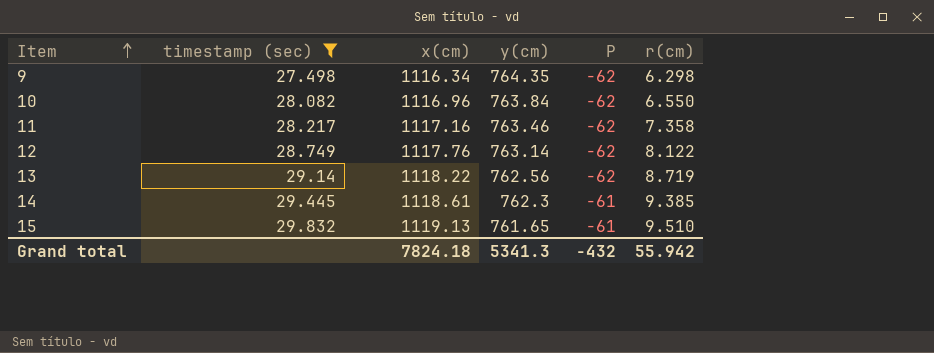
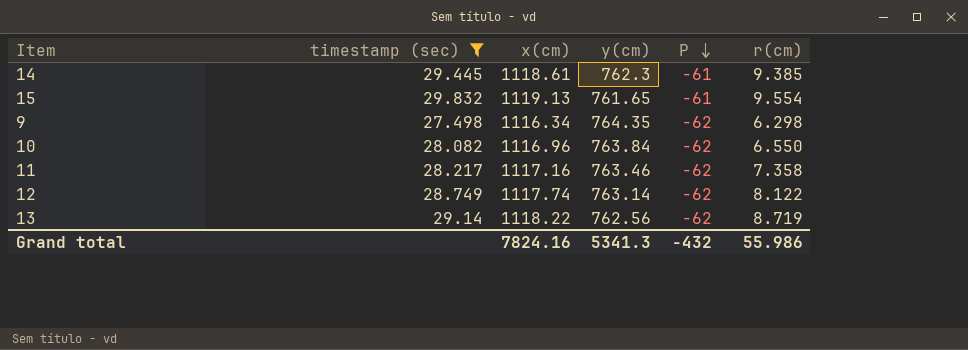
row order: Item ascending -> P descending
15 | r(cm): 9.510 -> 9.554
12 | x(cm): 1117.76 -> 1117.74
Grand total | x(cm): 7824.18 -> 7824.16
Grand total | r(cm): 55.942 -> 55.986

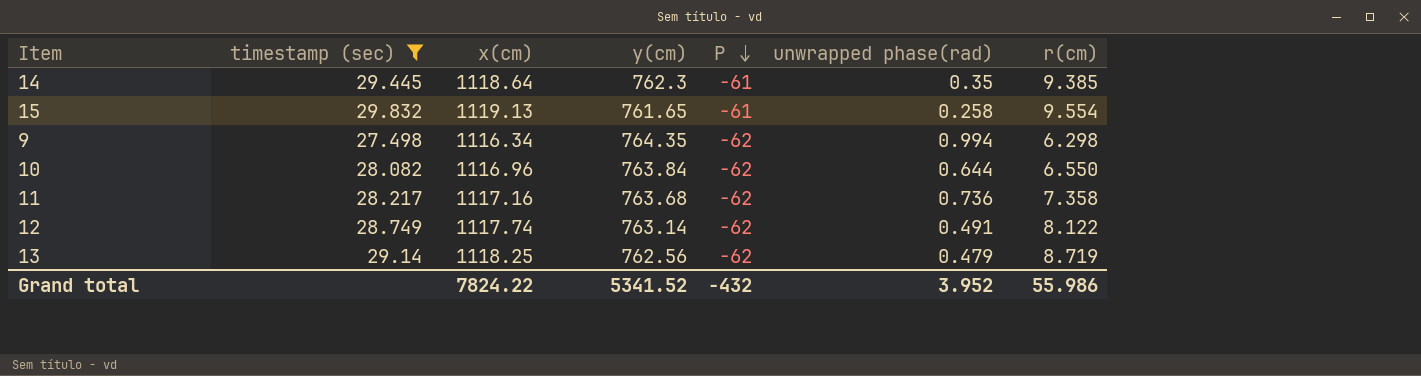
column unwrapped phase(rad) | position: none -> 6
14 | x(cm): 1118.61 -> 1118.64
11 | y(cm): 763.46 -> 763.68
13 | x(cm): 1118.22 -> 1118.25
Grand total | x(cm): 7824.16 -> 7824.22
Grand total | y(cm): 5341.3 -> 5341.52

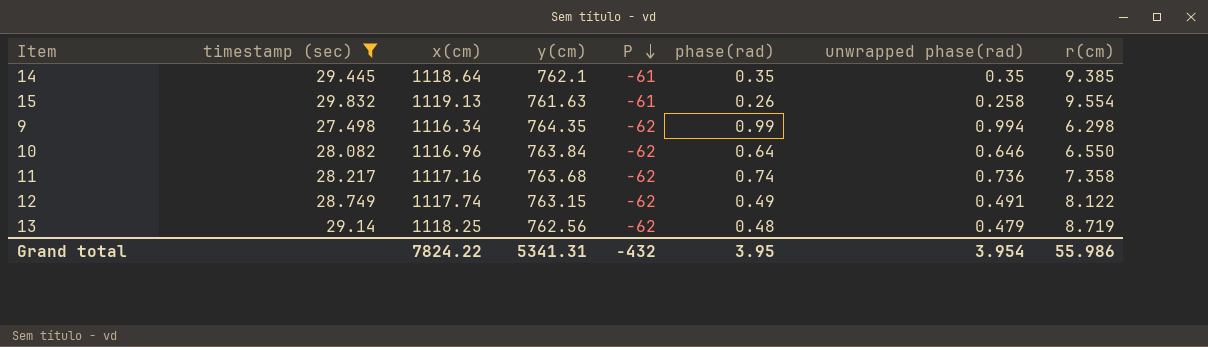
column phase(rad) | position: none -> 6
14 | y(cm): 762.3 -> 762.1
15 | y(cm): 761.65 -> 761.63
10 | unwrapped phase(rad): 0.644 -> 0.646
12 | y(cm): 763.14 -> 763.15
Grand total | y(cm): 5341.52 -> 5341.31
Grand total | unwrapped phase(rad): 3.952 -> 3.954

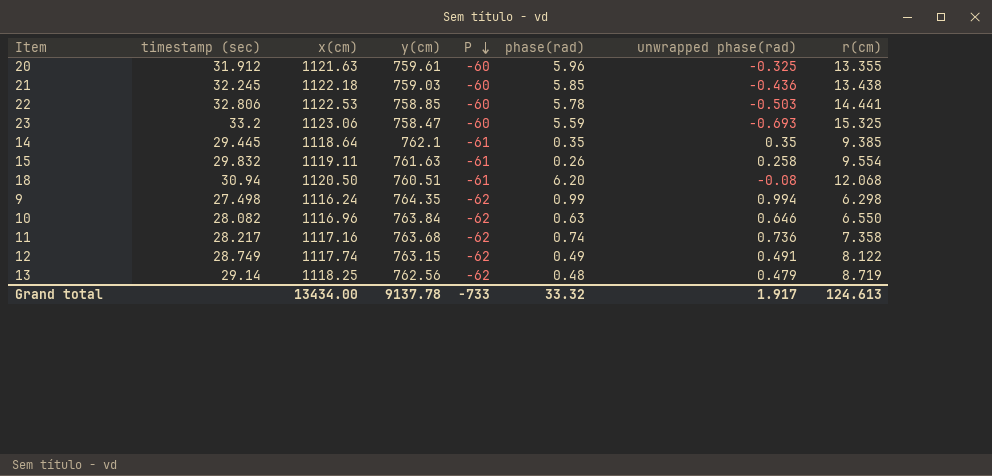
filter: timestamp (sec) <= 29.832 -> none
15 | x(cm): 1119.13 -> 1119.11
9 | x(cm): 1116.34 -> 1116.24
10 | phase(rad): 0.64 -> 0.63
Grand total | x(cm): 7824.22 -> 13434.00
Grand total | y(cm): 5341.31 -> 9137.78
Grand total | P: -432 -> -733
Grand total | phase(rad): 3.95 -> 33.32
Grand total | unwrapped phase(rad): 3.954 -> 1.917
Grand total | r(cm): 55.986 -> 124.613

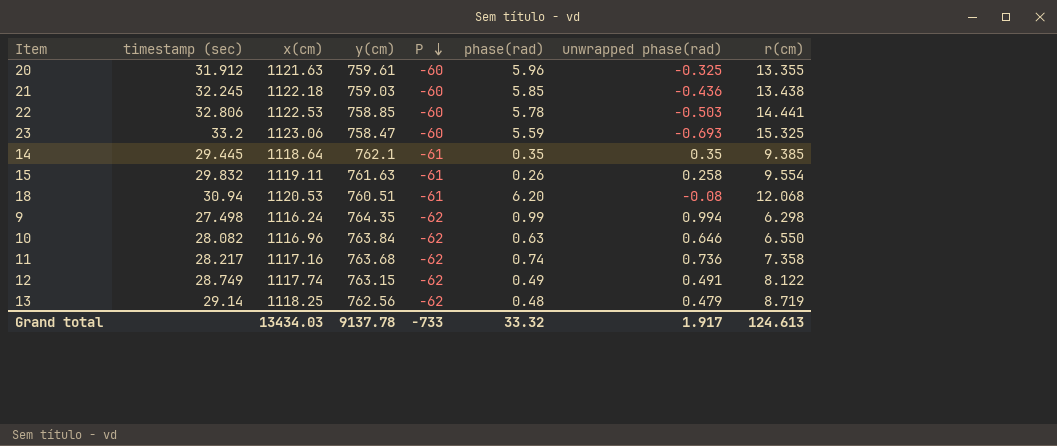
18 | x(cm): 1120.50 -> 1120.53
Grand total | x(cm): 13434.00 -> 13434.03

